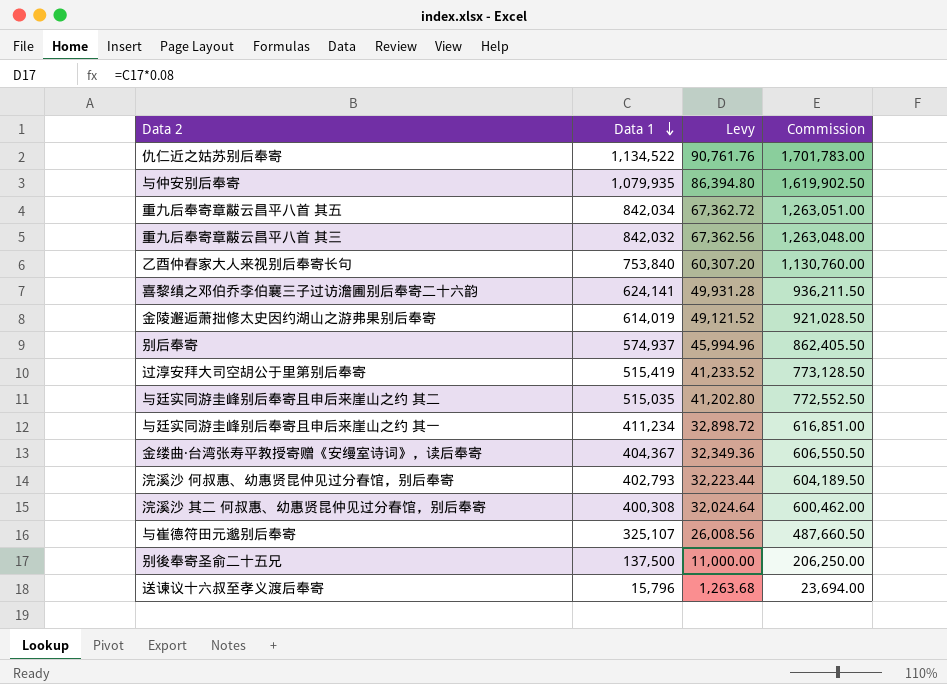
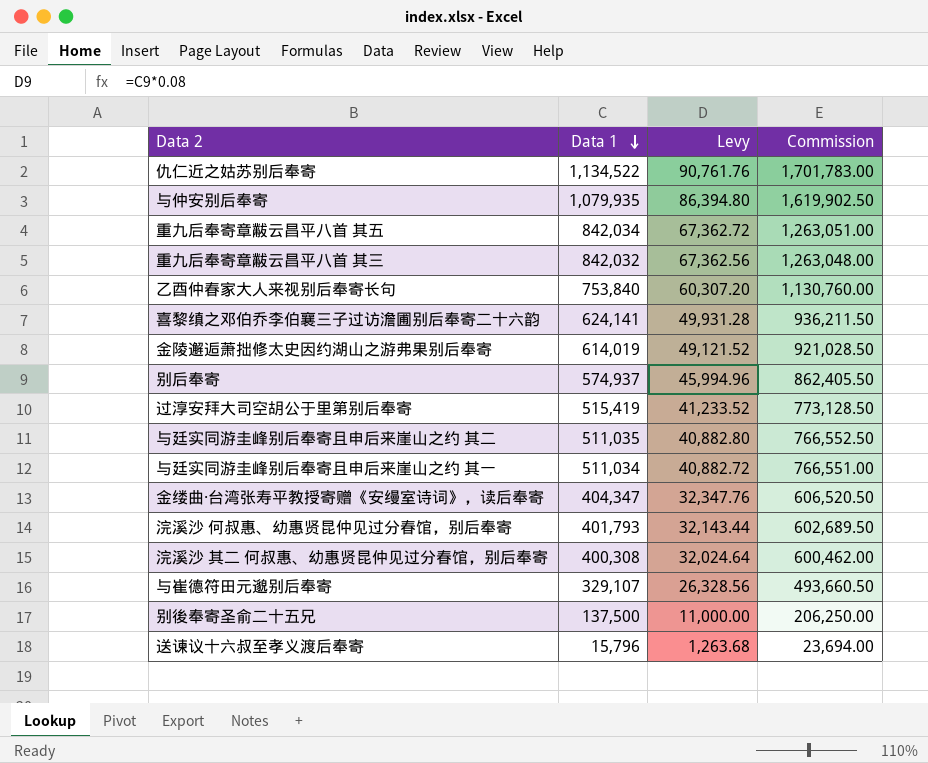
与廷实同游圭峰别后奉寄且申后来崖山之约 其二 | Data 1: 515,035 -> 511,035
与廷实同游圭峰别后奉寄且申后来崖山之约 其二 | Levy: 41,202.80 -> 40,882.80
与廷实同游圭峰别后奉寄且申后来崖山之约 其二 | Commission: 772,552.50 -> 766,552.50
与廷实同游圭峰别后奉寄且申后来崖山之约 其一 | Data 1: 411,234 -> 511,034
与廷实同游圭峰别后奉寄且申后来崖山之约 其一 | Levy: 32,898.72 -> 40,882.72
与廷实同游圭峰别后奉寄且申后来崖山之约 其一 | Commission: 616,851.00 -> 766,551.00
金缕曲·台湾张寿平教授寄赠《安缦室诗词》，读后奉寄 | Data 1: 404,367 -> 404,347
金缕曲·台湾张寿平教授寄赠《安缦室诗词》，读后奉寄 | Levy: 32,349.36 -> 32,347.76
金缕曲·台湾张寿平教授寄赠《安缦室诗词》，读后奉寄 | Commission: 606,550.50 -> 606,520.50
浣溪沙 何叔惠、幼惠贤昆仲见过分春馆，别后奉寄 | Data 1: 402,793 -> 401,793
浣溪沙 何叔惠、幼惠贤昆仲见过分春馆，别后奉寄 | Levy: 32,223.44 -> 32,143.44
浣溪沙 何叔惠、幼惠贤昆仲见过分春馆，别后奉寄 | Commission: 604,189.50 -> 602,689.50
与崔德符田元邈别后奉寄 | Data 1: 325,107 -> 329,107
与崔德符田元邈别后奉寄 | Levy: 26,008.56 -> 26,328.56
与崔德符田元邈别后奉寄 | Commission: 487,660.50 -> 493,660.50

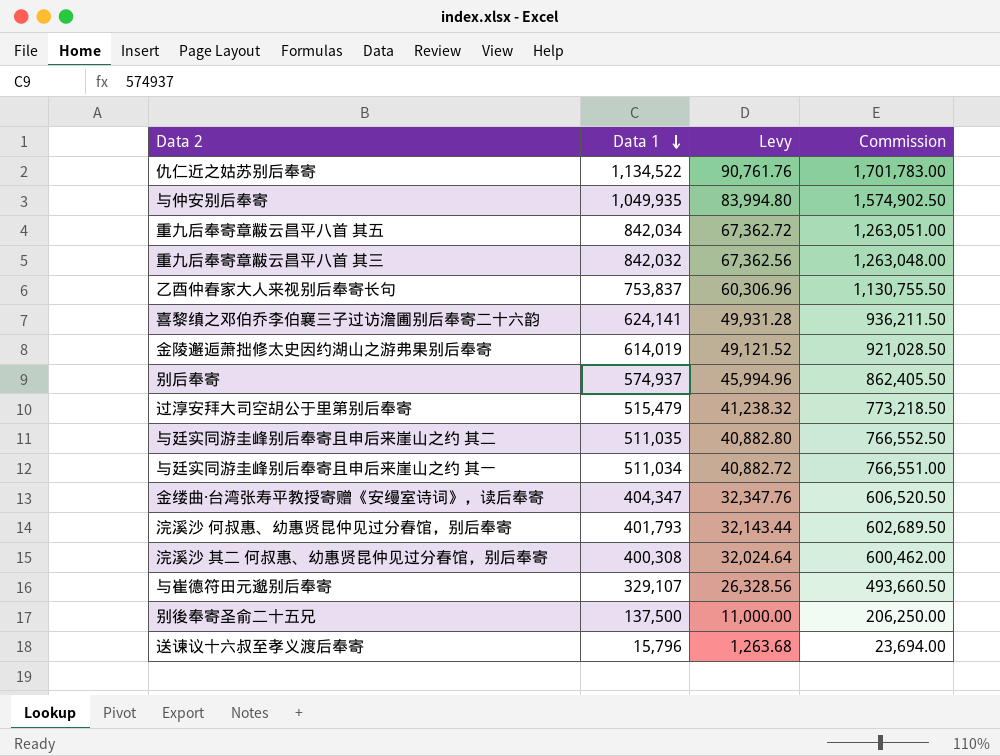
与仲安别后奉寄 | Data 1: 1,079,935 -> 1,049,935
与仲安别后奉寄 | Levy: 86,394.80 -> 83,994.80
与仲安别后奉寄 | Commission: 1,619,902.50 -> 1,574,902.50
乙酉仲春家大人来视别后奉寄长句 | Data 1: 753,840 -> 753,837
乙酉仲春家大人来视别后奉寄长句 | Levy: 60,307.20 -> 60,306.96
乙酉仲春家大人来视别后奉寄长句 | Commission: 1,130,760.00 -> 1,130,755.50
过淳安拜大司空胡公于里第别后奉寄 | Data 1: 515,419 -> 515,479
过淳安拜大司空胡公于里第别后奉寄 | Levy: 41,233.52 -> 41,238.32
过淳安拜大司空胡公于里第别后奉寄 | Commission: 773,128.50 -> 773,218.50

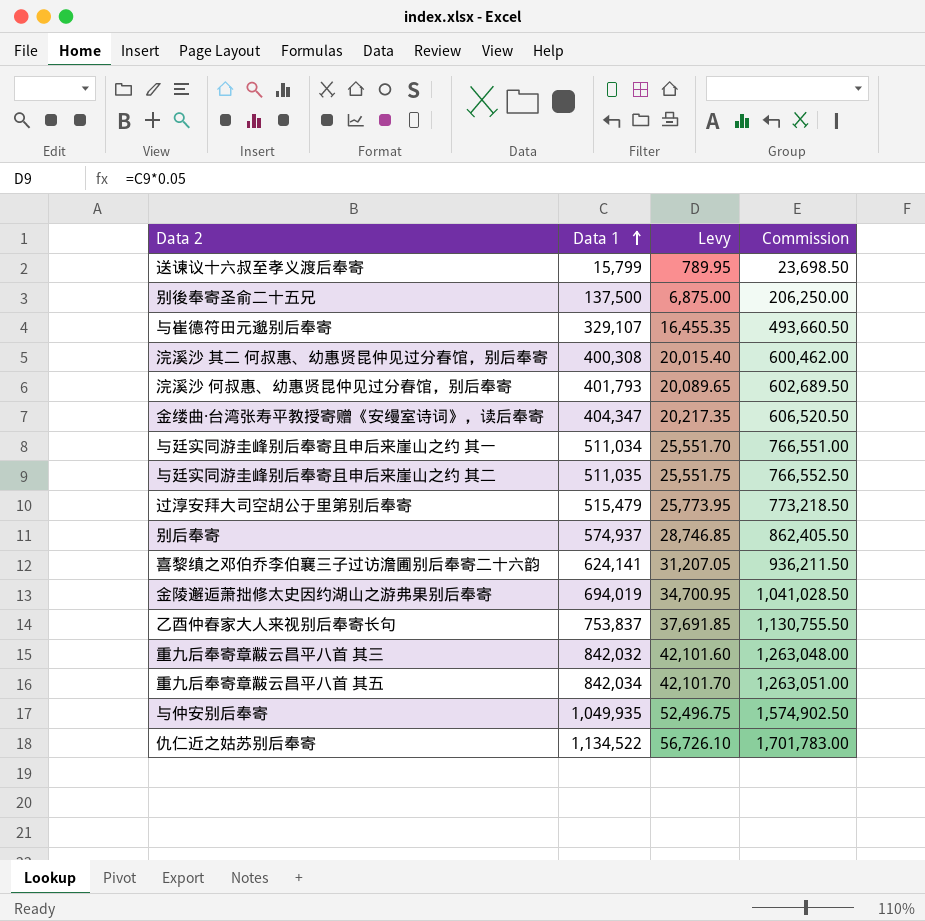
row order: Data 1 descending -> Data 1 ascending
column Levy | formula: [Data 1] * 0.08 -> [Data 1] * 0.05
送谏议十六叔至孝义渡后奉寄 | Data 1: 15,796 -> 15,799
送谏议十六叔至孝义渡后奉寄 | Commission: 23,694.00 -> 23,698.50
金陵邂逅萧拙修太史因约湖山之游弗果别后奉寄 | Data 1: 614,019 -> 694,019
金陵邂逅萧拙修太史因约湖山之游弗果别后奉寄 | Commission: 921,028.50 -> 1,041,028.50

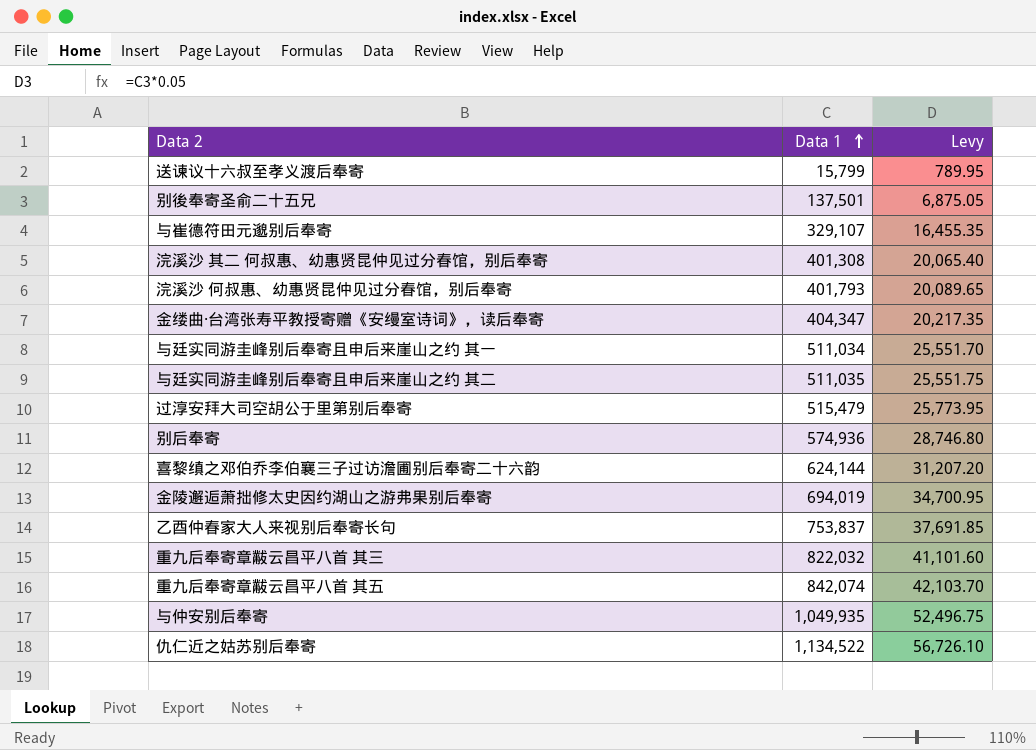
column Commission | formula: [Data 1] * 1.5 -> none
别後奉寄圣俞二十五兄 | Data 1: 137,500 -> 137,501
别後奉寄圣俞二十五兄 | Levy: 6,875.00 -> 6,875.05
浣溪沙 其二 何叔惠、幼惠贤昆仲见过分春馆，别后奉寄 | Data 1: 400,308 -> 401,308
浣溪沙 其二 何叔惠、幼惠贤昆仲见过分春馆，别后奉寄 | Levy: 20,015.40 -> 20,065.40
别后奉寄 | Data 1: 574,937 -> 574,936
别后奉寄 | Levy: 28,746.85 -> 28,746.80
喜黎缜之邓伯乔李伯襄三子过访澹圃别后奉寄二十六韵 | Data 1: 624,141 -> 624,144
喜黎缜之邓伯乔李伯襄三子过访澹圃别后奉寄二十六韵 | Levy: 31,207.05 -> 31,207.20
重九后奉寄章黻云昌平八首 其三 | Data 1: 842,032 -> 822,032
重九后奉寄章黻云昌平八首 其三 | Levy: 42,101.60 -> 41,101.60
重九后奉寄章黻云昌平八首 其五 | Data 1: 842,034 -> 842,074
重九后奉寄章黻云昌平八首 其五 | Levy: 42,101.70 -> 42,103.70

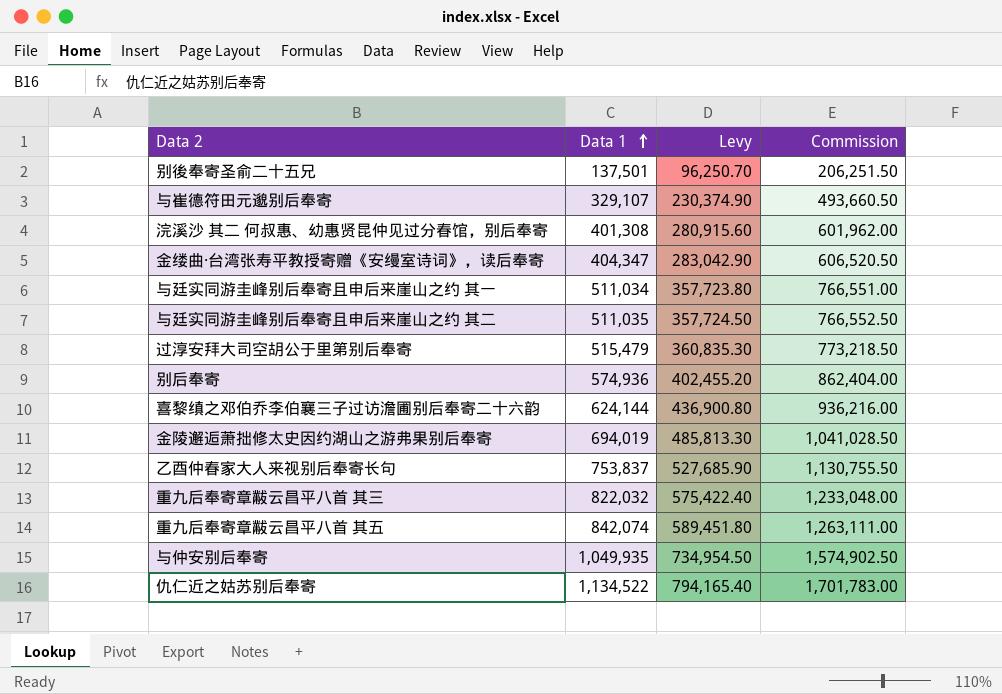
column Levy | formula: [Data 1] * 0.05 -> [Data 1] * 0.7
column Commission | formula: none -> [Data 1] * 1.5
row 送谏议十六叔至孝义渡后奉寄: 15,799 | 789.95 -> none
row 浣溪沙 何叔惠、幼惠贤昆仲见过分春馆，别后奉寄: 401,793 | 20,089.65 -> none

